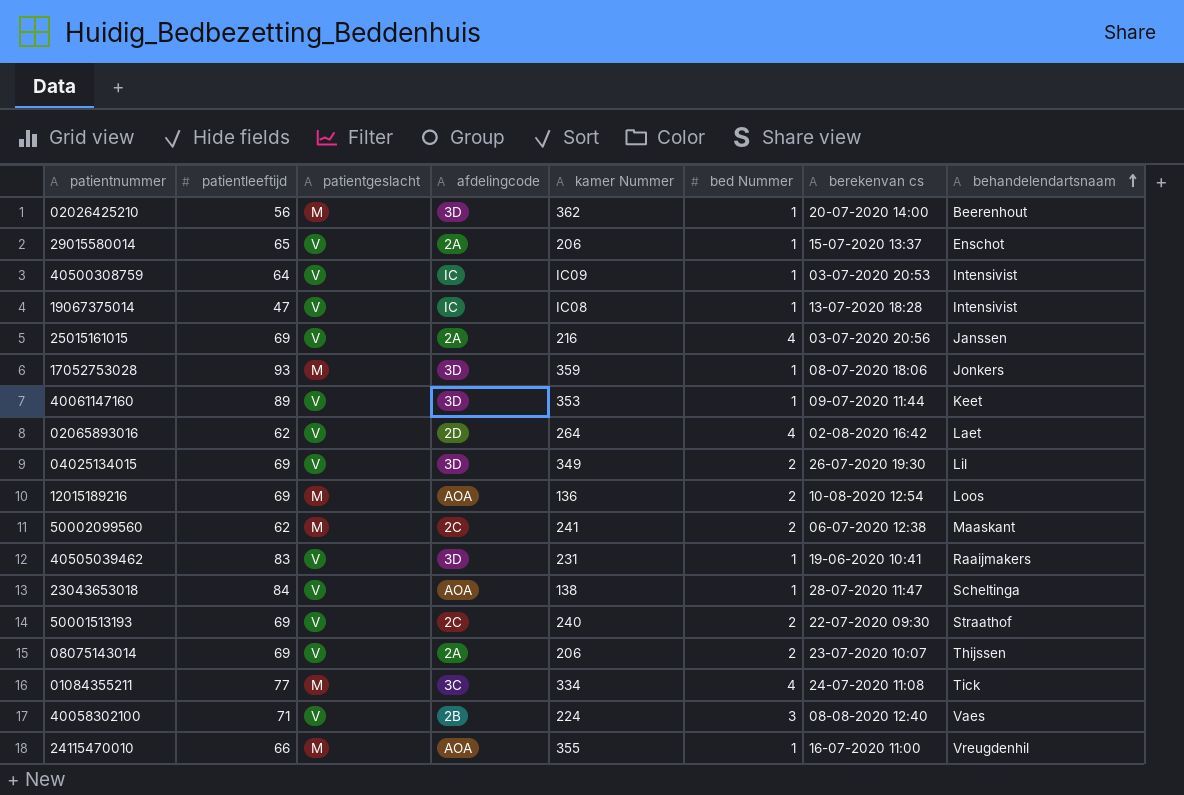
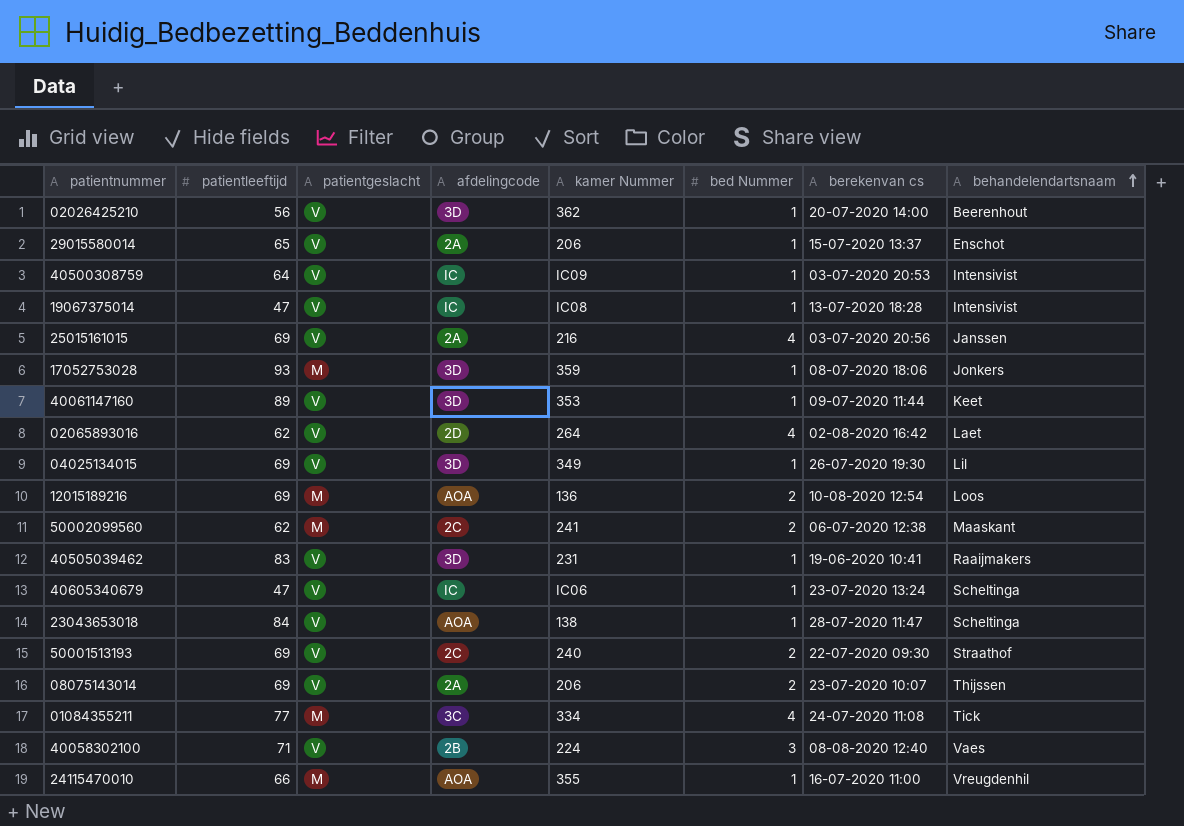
02026425210 | patientgeslacht: M -> V
04025134015 | bed Nummer: 2 -> 1
row 40605340679: none -> 47 | V | IC | IC06 | 1 | 23-07-2020 13:24 | Scheltinga

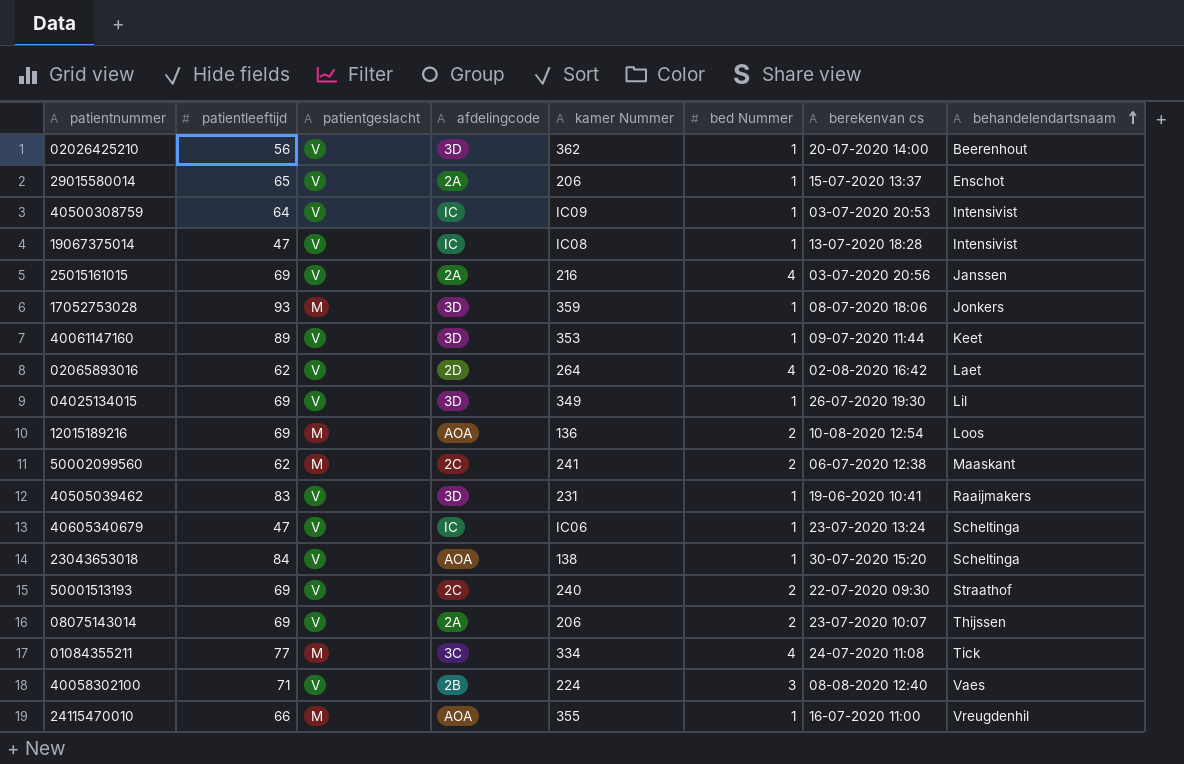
23043653018 | berekenvan cs: 28-07-2020 11:47 -> 30-07-2020 15:20

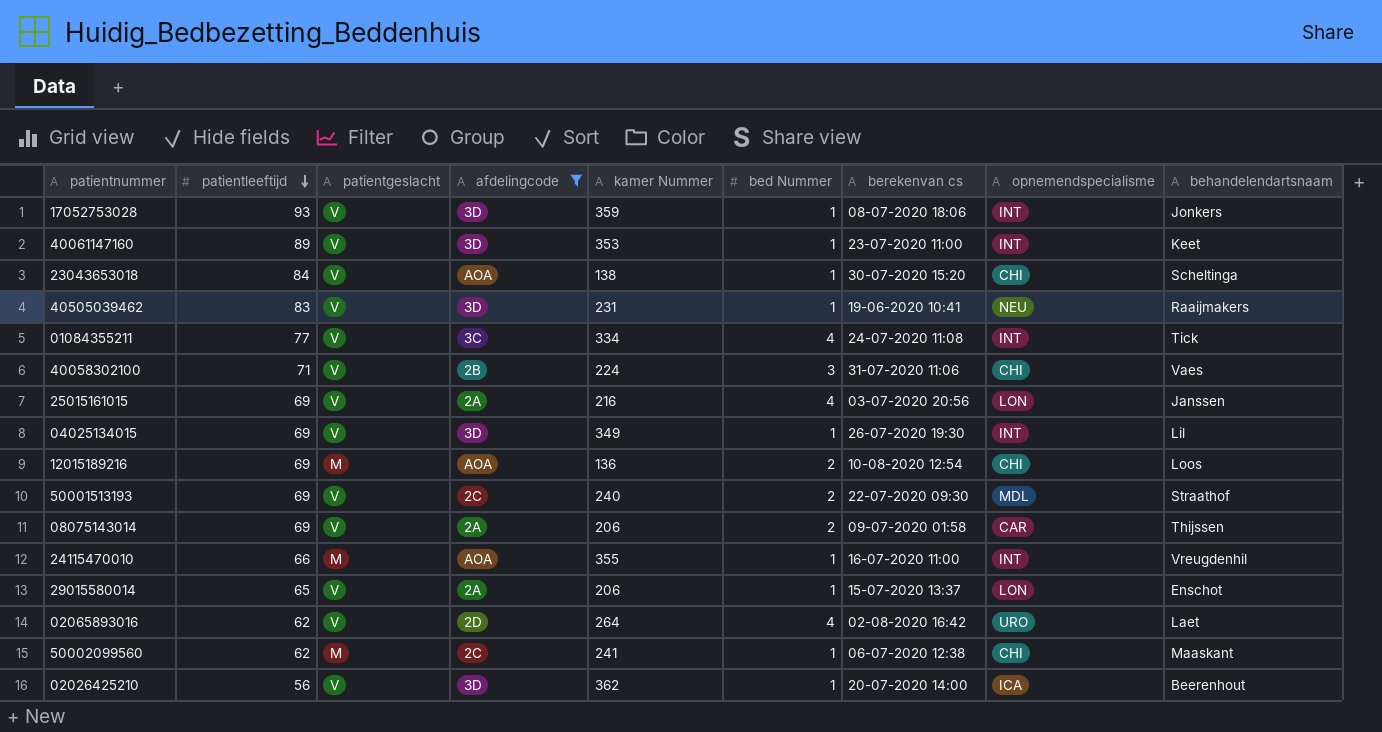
filter: none -> afdelingcode != IC
row order: behandelendartsnaam ascending -> patientleeftijd descending
column opnemendspecialisme | position: none -> 8
17052753028 | patientgeslacht: M -> V
40061147160 | berekenvan cs: 09-07-2020 11:44 -> 23-07-2020 11:00
01084355211 | patientgeslacht: M -> V
40058302100 | berekenvan cs: 08-08-2020 12:40 -> 31-07-2020 11:06
08075143014 | berekenvan cs: 23-07-2020 10:07 -> 09-07-2020 01:58
50002099560 | bed Nummer: 2 -> 1

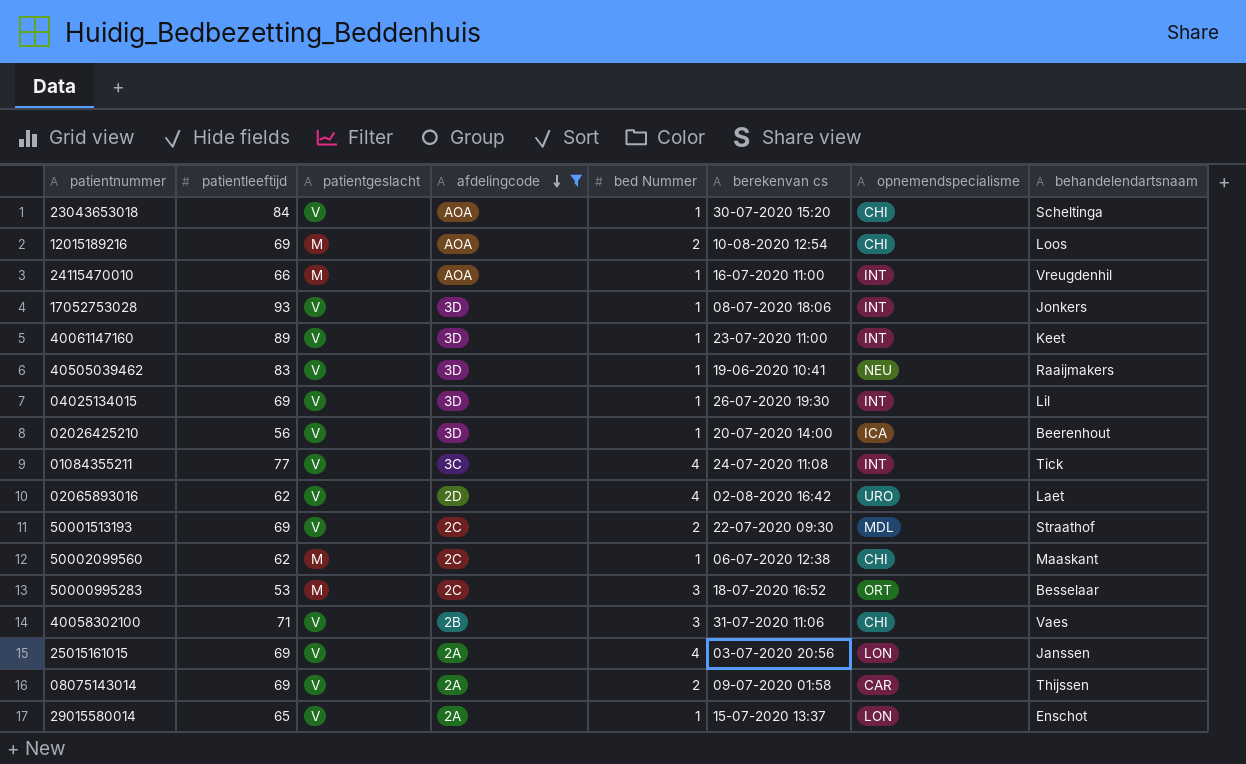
row order: patientleeftijd descending -> afdelingcode descending
column kamer Nummer | position: 5 -> none
row 50000995283: none -> 53 | M | 2C | 3 | 18-07-2020 16:52 | ORT | Besselaar

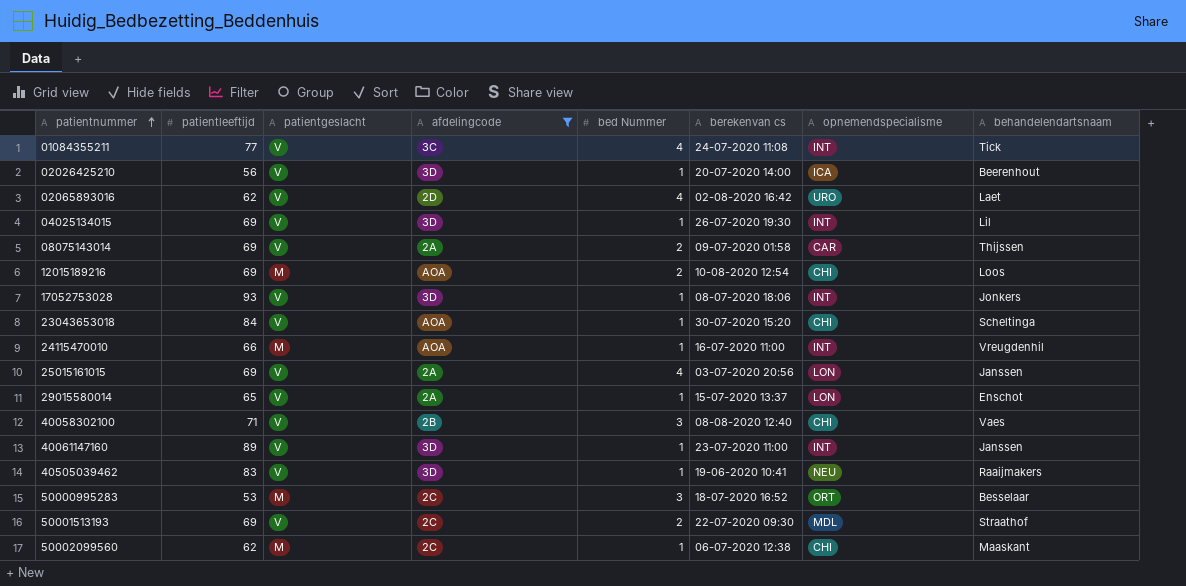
row order: afdelingcode descending -> patientnummer ascending
40058302100 | berekenvan cs: 31-07-2020 11:06 -> 08-08-2020 12:40
40061147160 | behandelendartsnaam: Keet -> Janssen

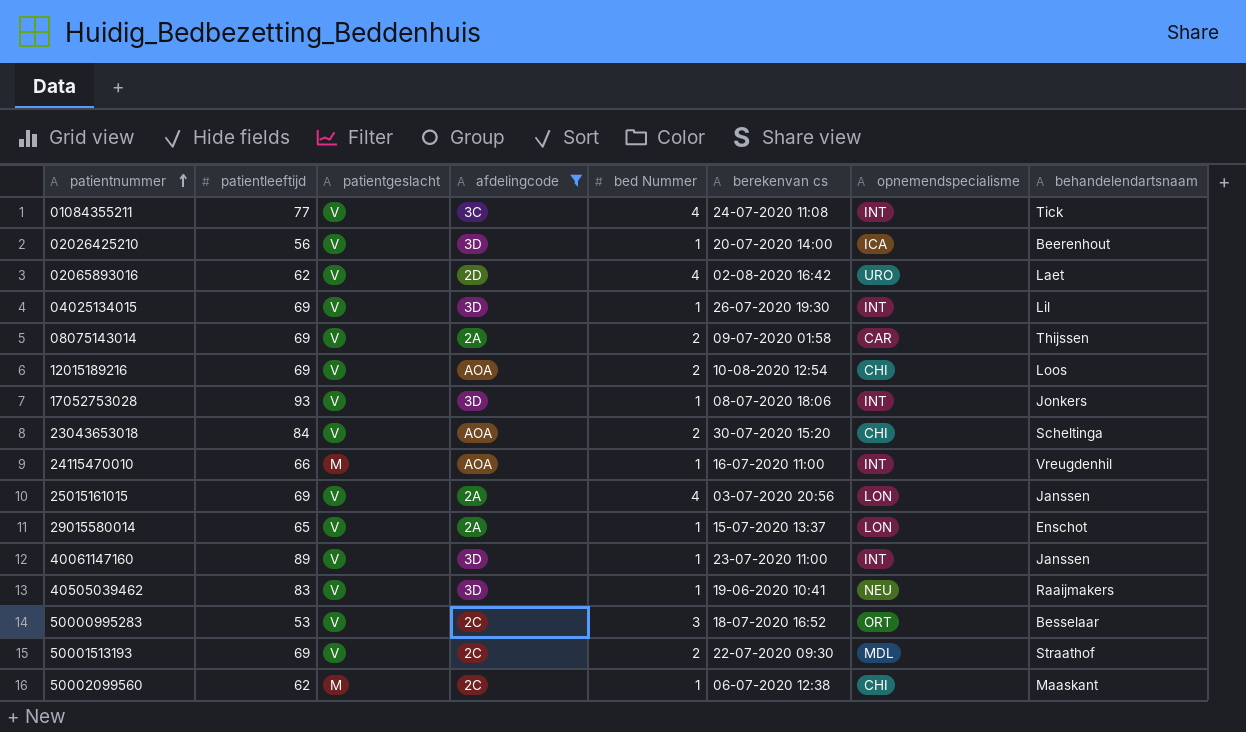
row 40058302100: 71 | V | 2B | 3 | 08-08-2020 12:40 | CHI | Vaes -> none
12015189216 | patientgeslacht: M -> V
23043653018 | bed Nummer: 1 -> 2
50000995283 | patientgeslacht: M -> V

